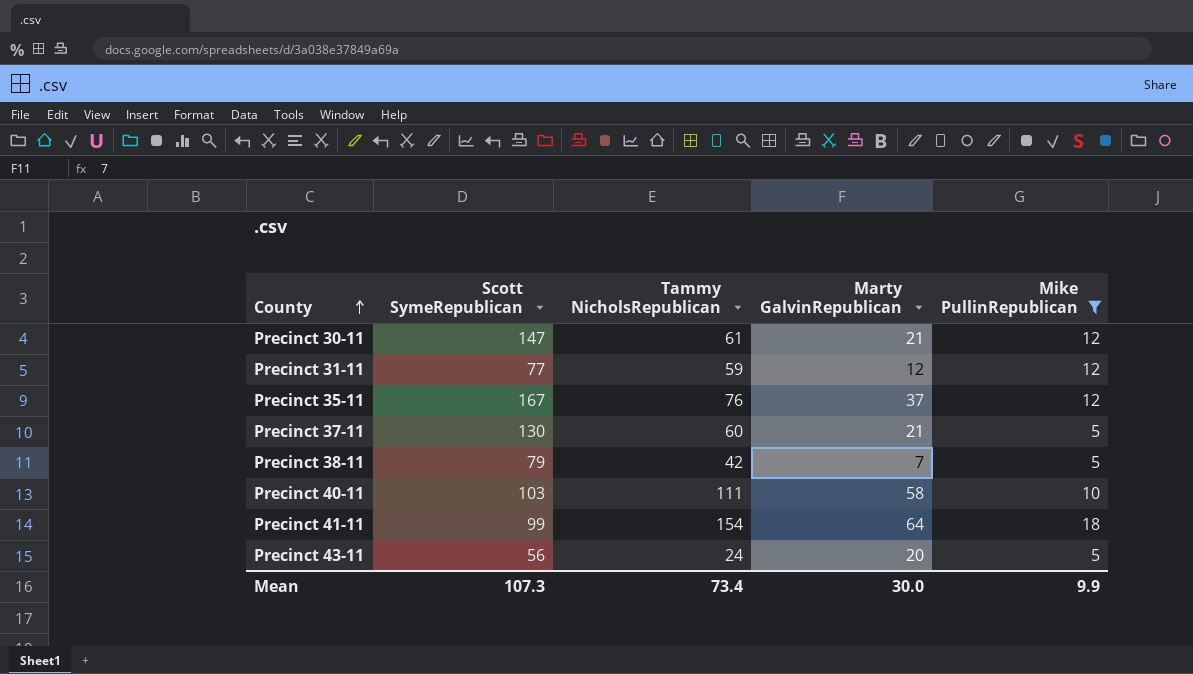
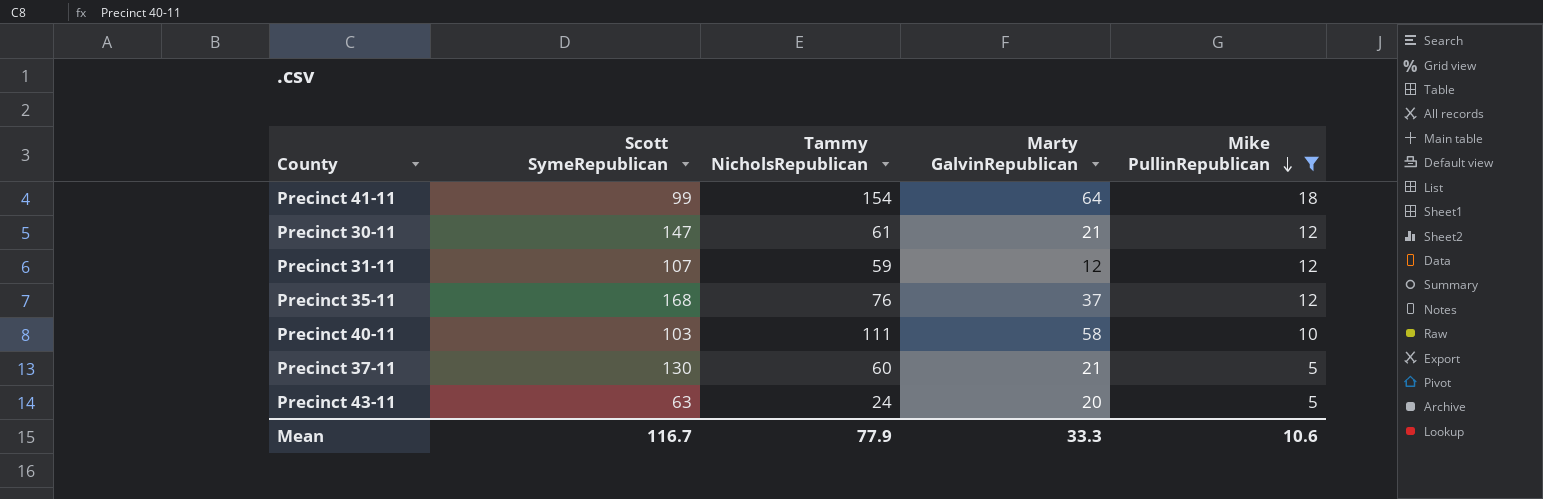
row order: County ascending -> Mike PullinRepublican descending
row Precinct 38-11: 79 | 42 | 7 | 5 -> none
Precinct 31-11 | Scott SymeRepublican: 77 -> 107
Precinct 35-11 | Scott SymeRepublican: 167 -> 168
Precinct 43-11 | Scott SymeRepublican: 56 -> 63
Mean | Scott SymeRepublican: 107.3 -> 116.7
Mean | Tammy NicholsRepublican: 73.4 -> 77.9
Mean | Marty GalvinRepublican: 30.0 -> 33.3
Mean | Mike PullinRepublican: 9.9 -> 10.6

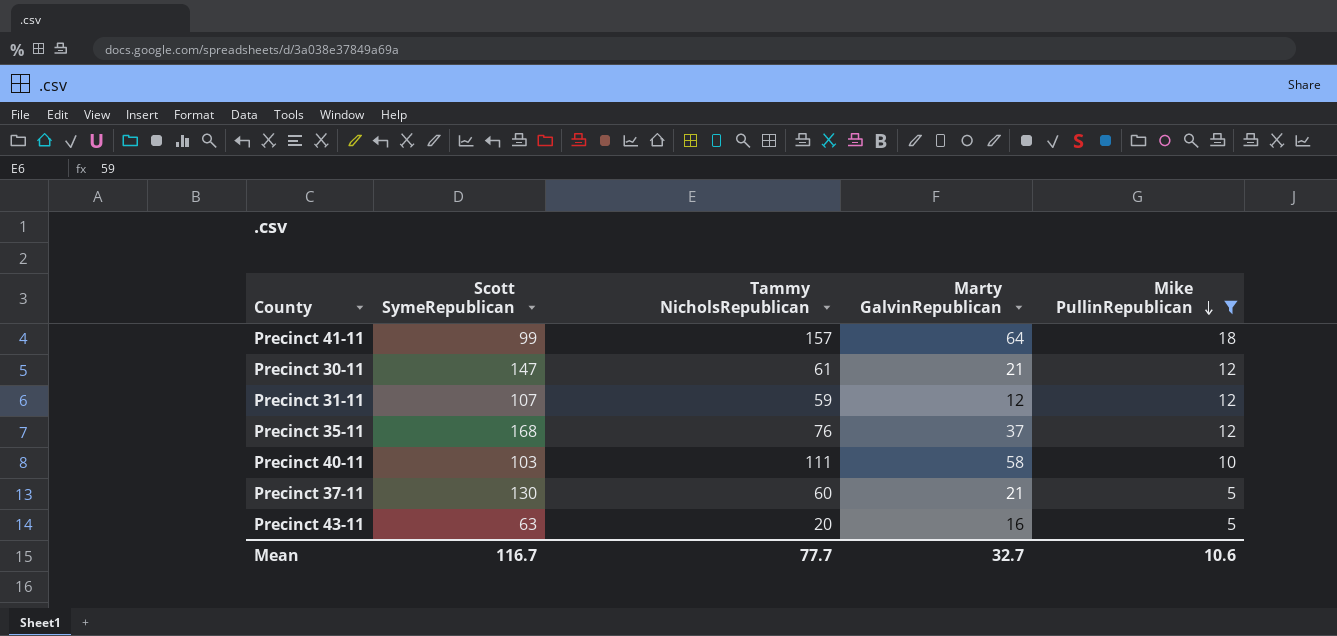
Precinct 41-11 | Tammy NicholsRepublican: 154 -> 157
Precinct 43-11 | Tammy NicholsRepublican: 24 -> 20
Precinct 43-11 | Marty GalvinRepublican: 20 -> 16
Mean | Tammy NicholsRepublican: 77.9 -> 77.7
Mean | Marty GalvinRepublican: 33.3 -> 32.7

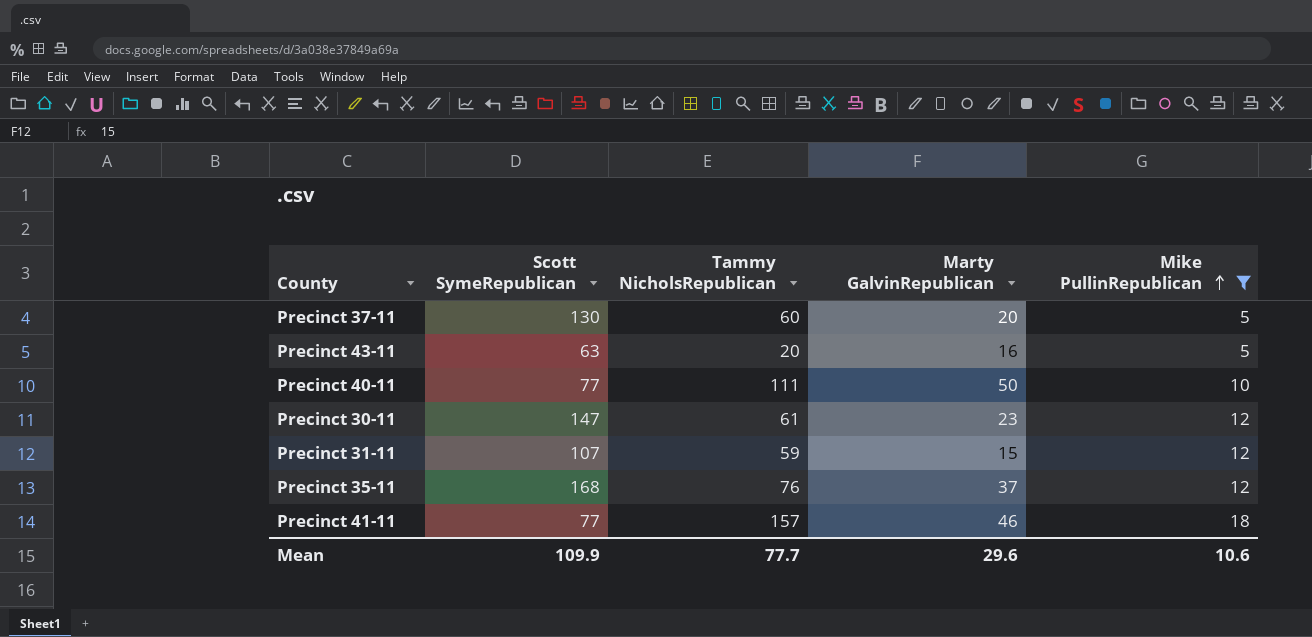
row order: Mike PullinRepublican descending -> Mike PullinRepublican ascending
Precinct 37-11 | Marty GalvinRepublican: 21 -> 20
Precinct 40-11 | Scott SymeRepublican: 103 -> 77
Precinct 40-11 | Marty GalvinRepublican: 58 -> 50
Precinct 30-11 | Marty GalvinRepublican: 21 -> 23
Precinct 31-11 | Marty GalvinRepublican: 12 -> 15
Precinct 41-11 | Scott SymeRepublican: 99 -> 77
Precinct 41-11 | Marty GalvinRepublican: 64 -> 46
Mean | Scott SymeRepublican: 116.7 -> 109.9
Mean | Marty GalvinRepublican: 32.7 -> 29.6

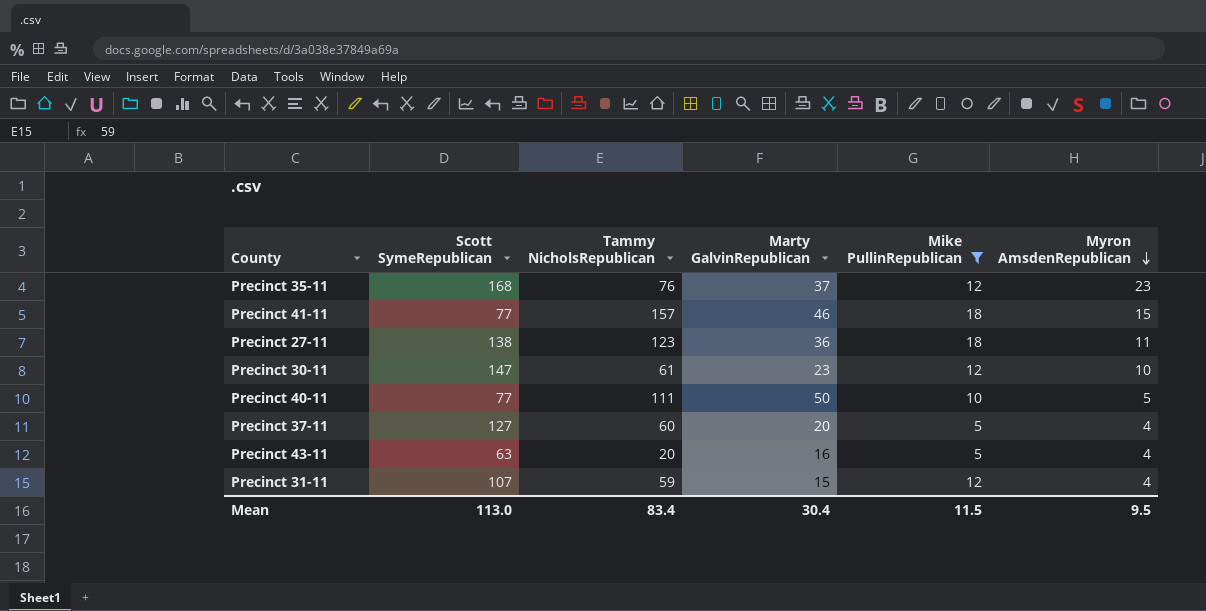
row order: Mike PullinRepublican ascending -> Myron AmsdenRepublican descending
column Myron AmsdenRepublican | position: none -> 6
row Precinct 27-11: none -> 138 | 123 | 36 | 18 | 11
Precinct 37-11 | Scott SymeRepublican: 130 -> 127
Mean | Scott SymeRepublican: 109.9 -> 113.0
Mean | Tammy NicholsRepublican: 77.7 -> 83.4
Mean | Marty GalvinRepublican: 29.6 -> 30.4
Mean | Mike PullinRepublican: 10.6 -> 11.5

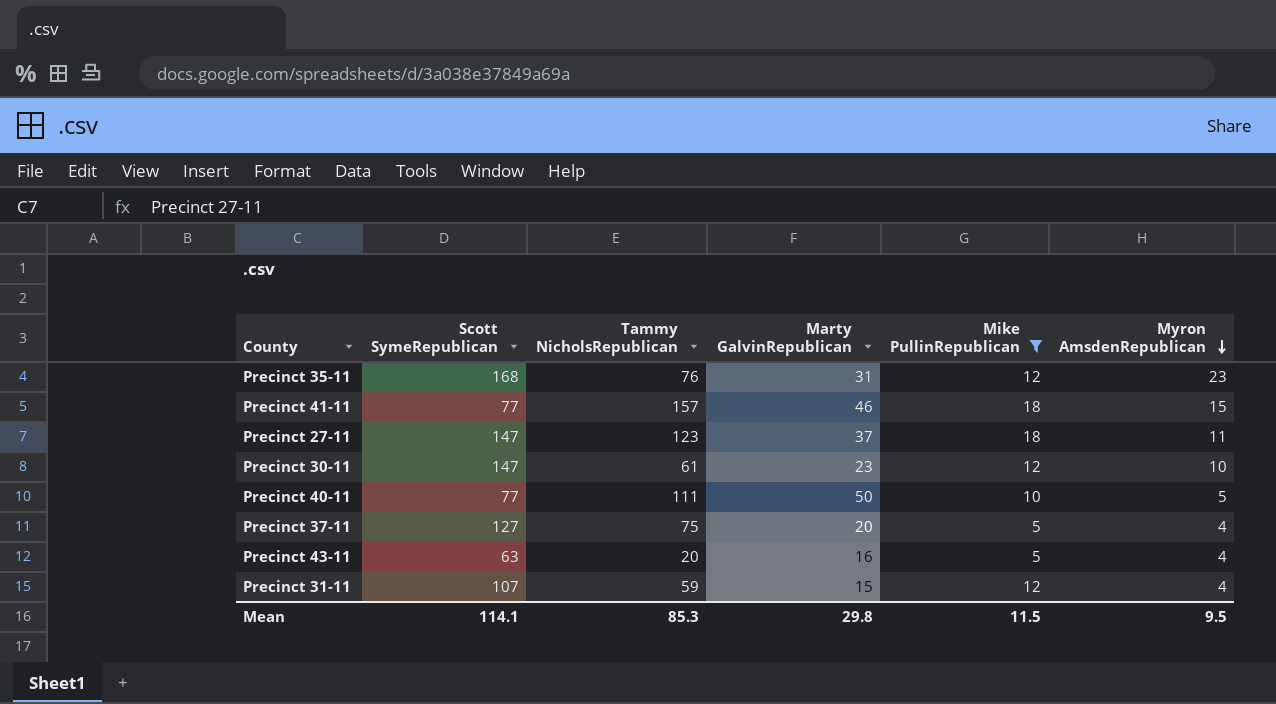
Precinct 35-11 | Marty GalvinRepublican: 37 -> 31
Precinct 27-11 | Scott SymeRepublican: 138 -> 147
Precinct 27-11 | Marty GalvinRepublican: 36 -> 37
Precinct 37-11 | Tammy NicholsRepublican: 60 -> 75
Mean | Scott SymeRepublican: 113.0 -> 114.1
Mean | Tammy NicholsRepublican: 83.4 -> 85.3
Mean | Marty GalvinRepublican: 30.4 -> 29.8

